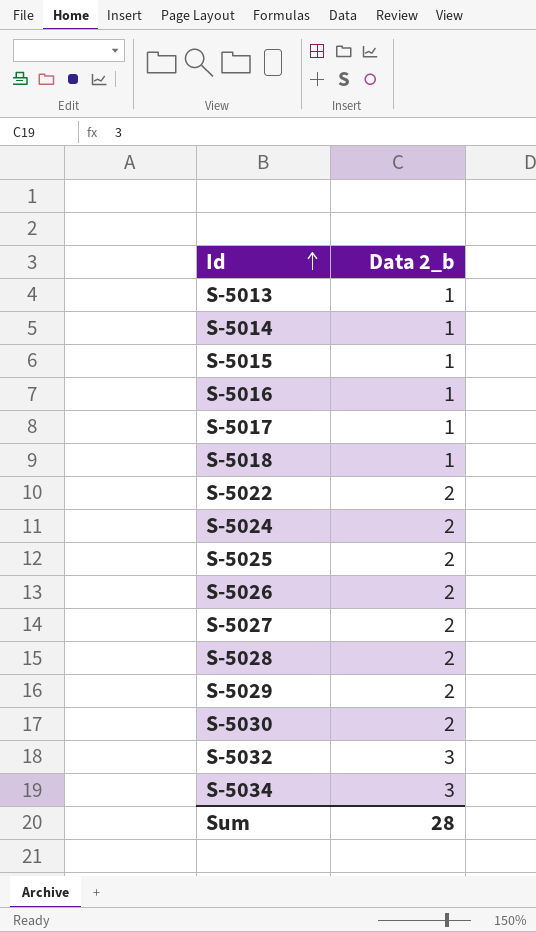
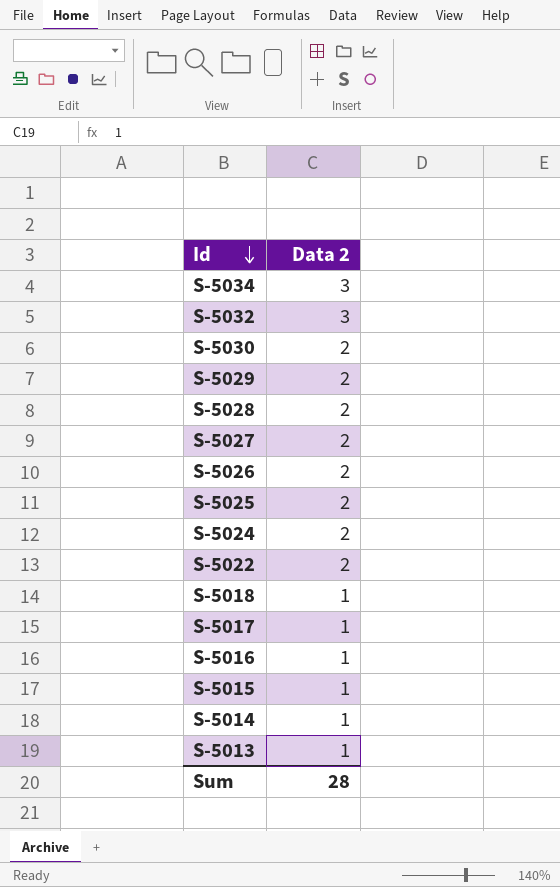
row order: Id ascending -> Id descending
column name: Data 2_b -> Data 2

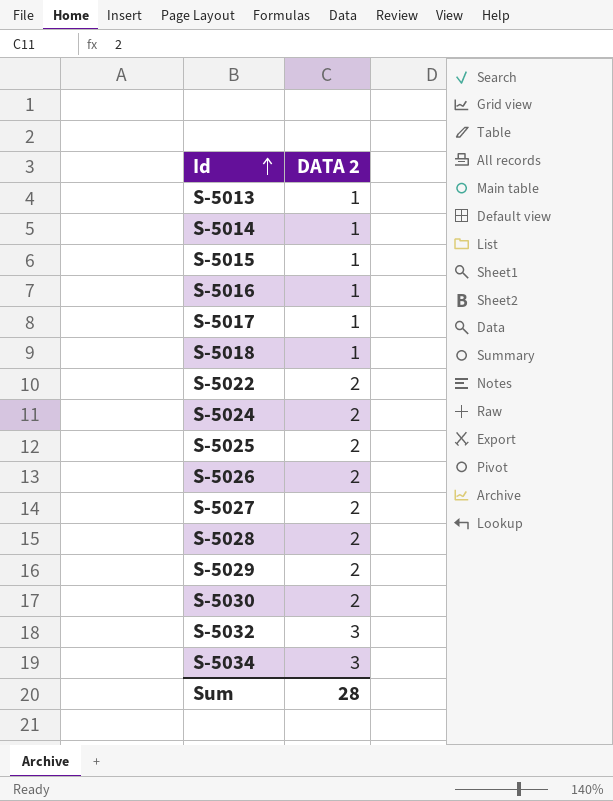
row order: Id descending -> Id ascending
column name: Data 2 -> DATA 2

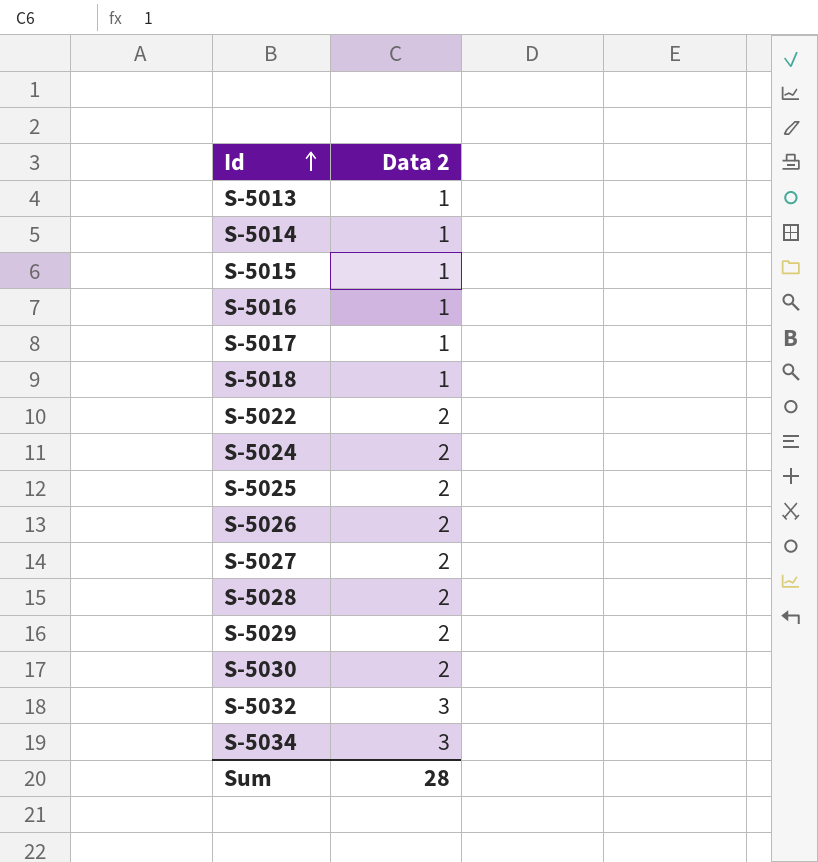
column name: DATA 2 -> Data 2

